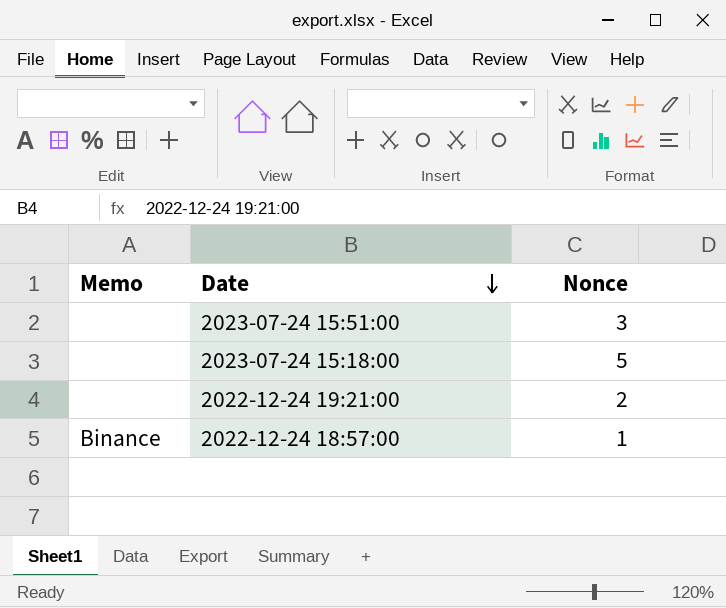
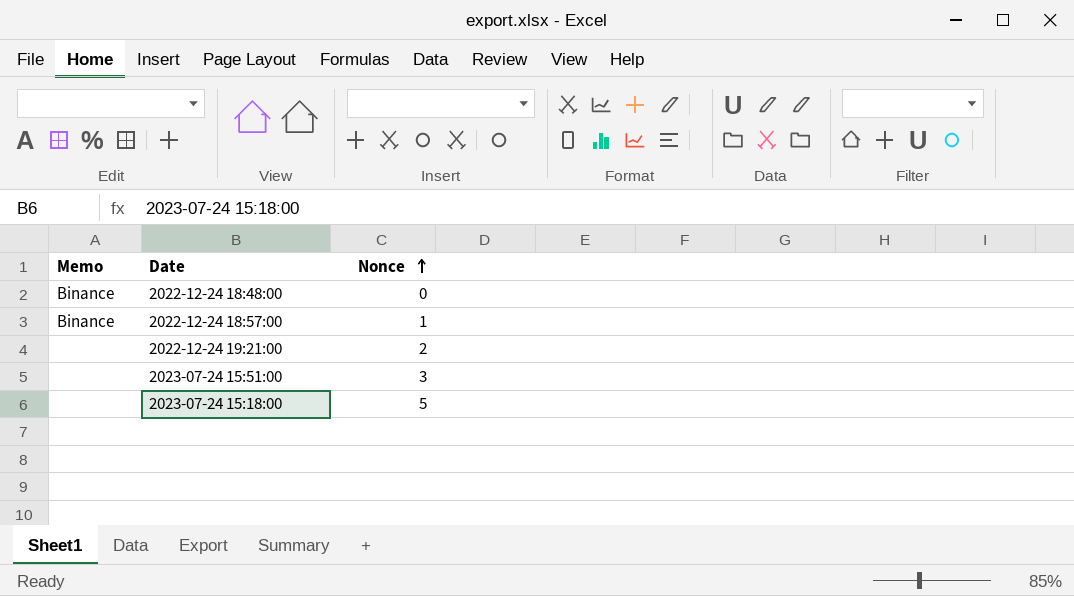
row order: Date descending -> Nonce ascending
row 2022-12-24 18:48:00: none -> Binance | 0

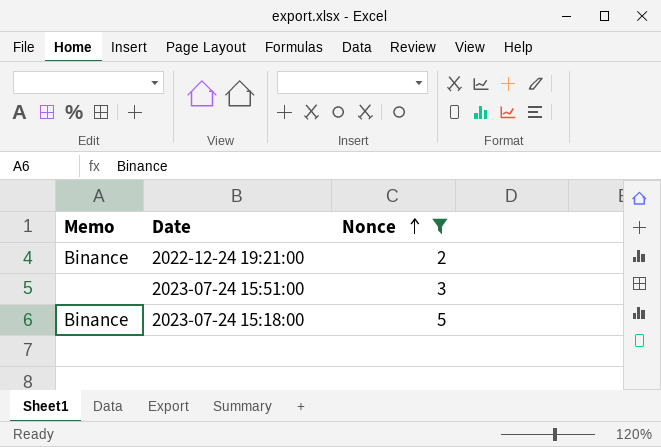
filter: none -> Nonce >= 2
2022-12-24 19:21:00 | Memo: none -> Binance
2023-07-24 15:18:00 | Memo: none -> Binance

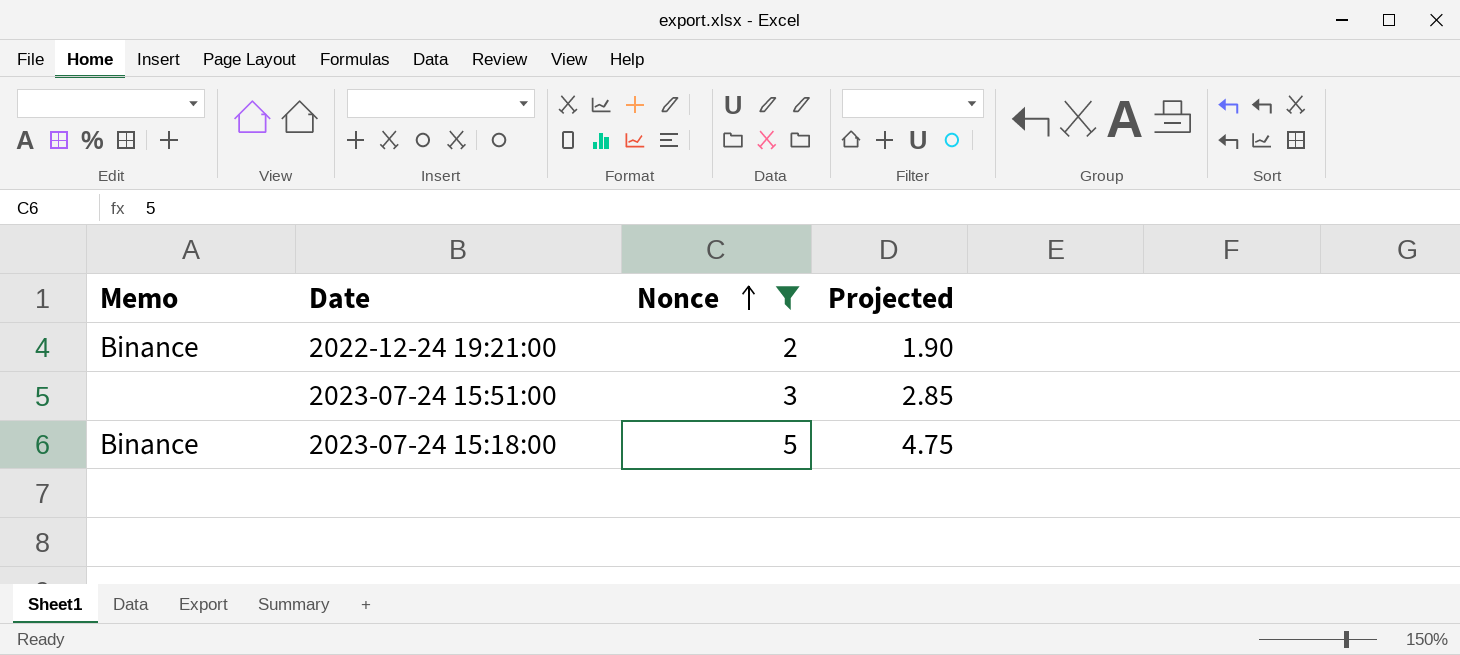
column Projected | formula: none -> [Nonce] * 0.95

